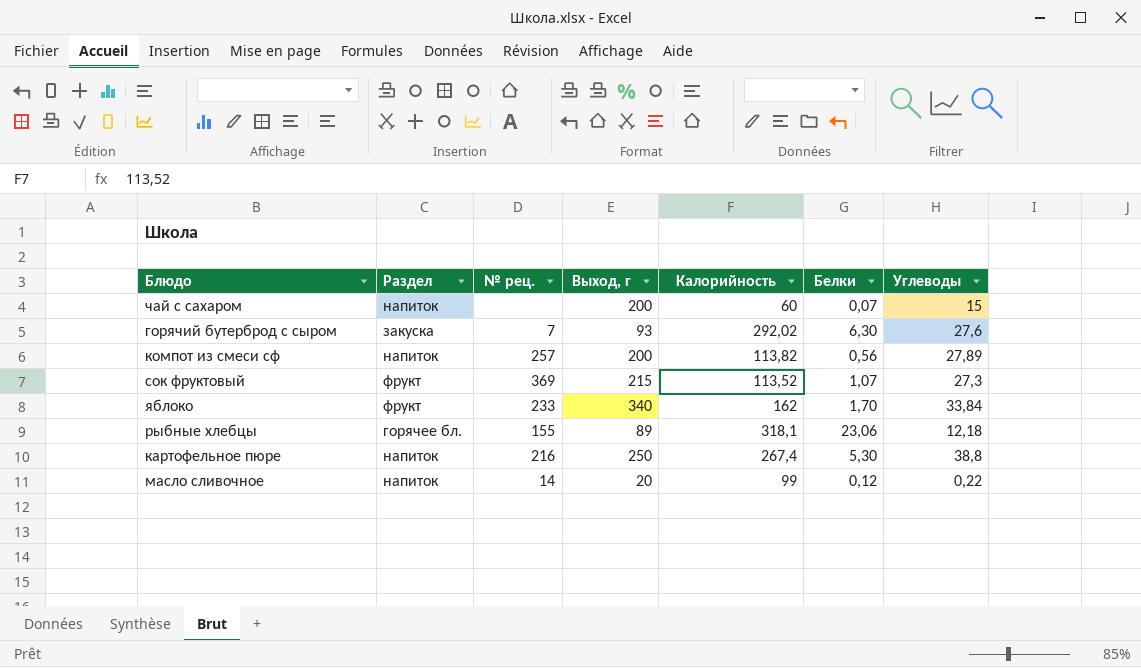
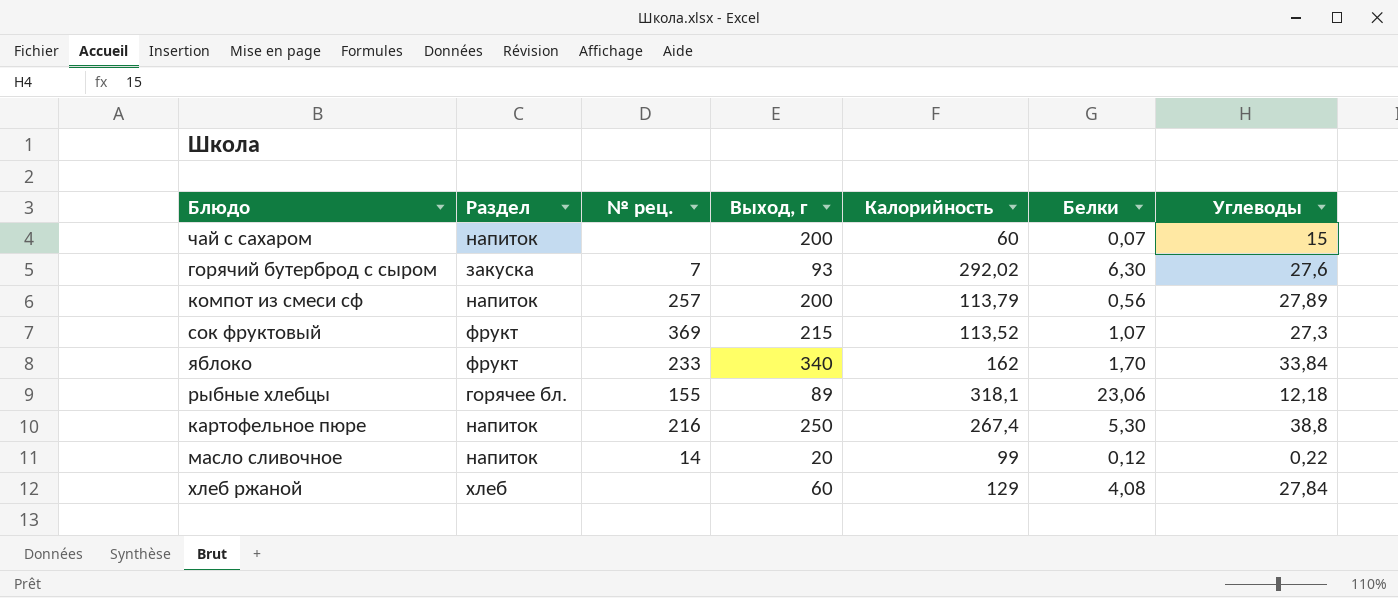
компот из смеси сф | Калорийность: 113,82 -> 113,79
row хлеб ржаной: none -> хлеб | none | 60 | 129 | 4,08 | 27,84

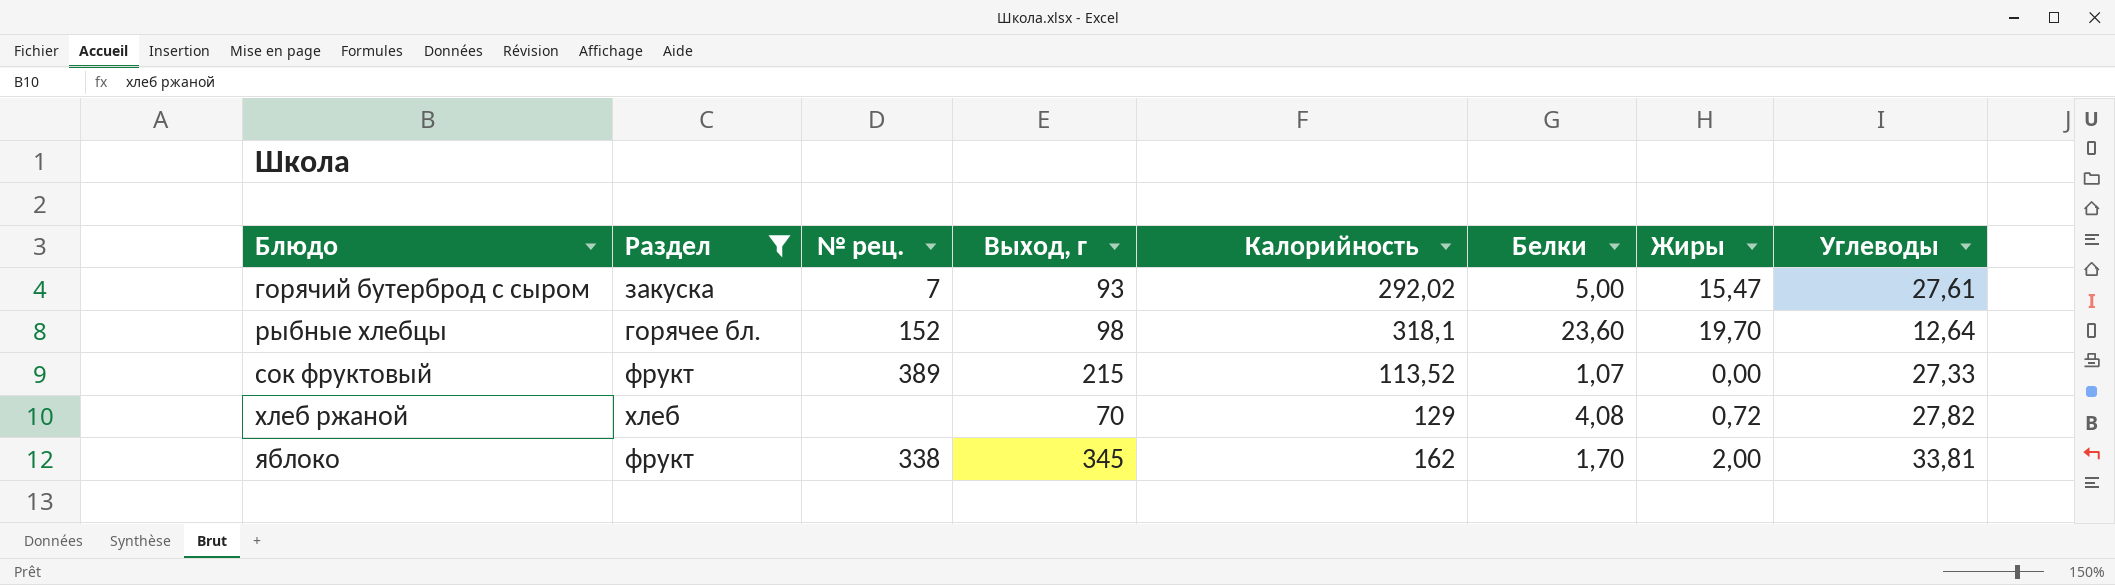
filter: none -> Раздел != напиток
row order: none -> Блюдо ascending
column Жиры | position: none -> 7
горячий бутерброд с сыром | Белки: 6,30 -> 5,00
горячий бутерброд с сыром | Углеводы: 27,6 -> 27,61
рыбные хлебцы | № рец.: 155 -> 152
рыбные хлебцы | Выход, г: 89 -> 98
рыбные хлебцы | Белки: 23,06 -> 23,60
рыбные хлебцы | Углеводы: 12,18 -> 12,64
сок фруктовый | № рец.: 369 -> 389
сок фруктовый | Углеводы: 27,3 -> 27,33
хлеб ржаной | Выход, г: 60 -> 70
хлеб ржаной | Углеводы: 27,84 -> 27,82
яблоко | № рец.: 233 -> 338
яблоко | Выход, г: 340 -> 345
яблоко | Углеводы: 33,84 -> 33,81

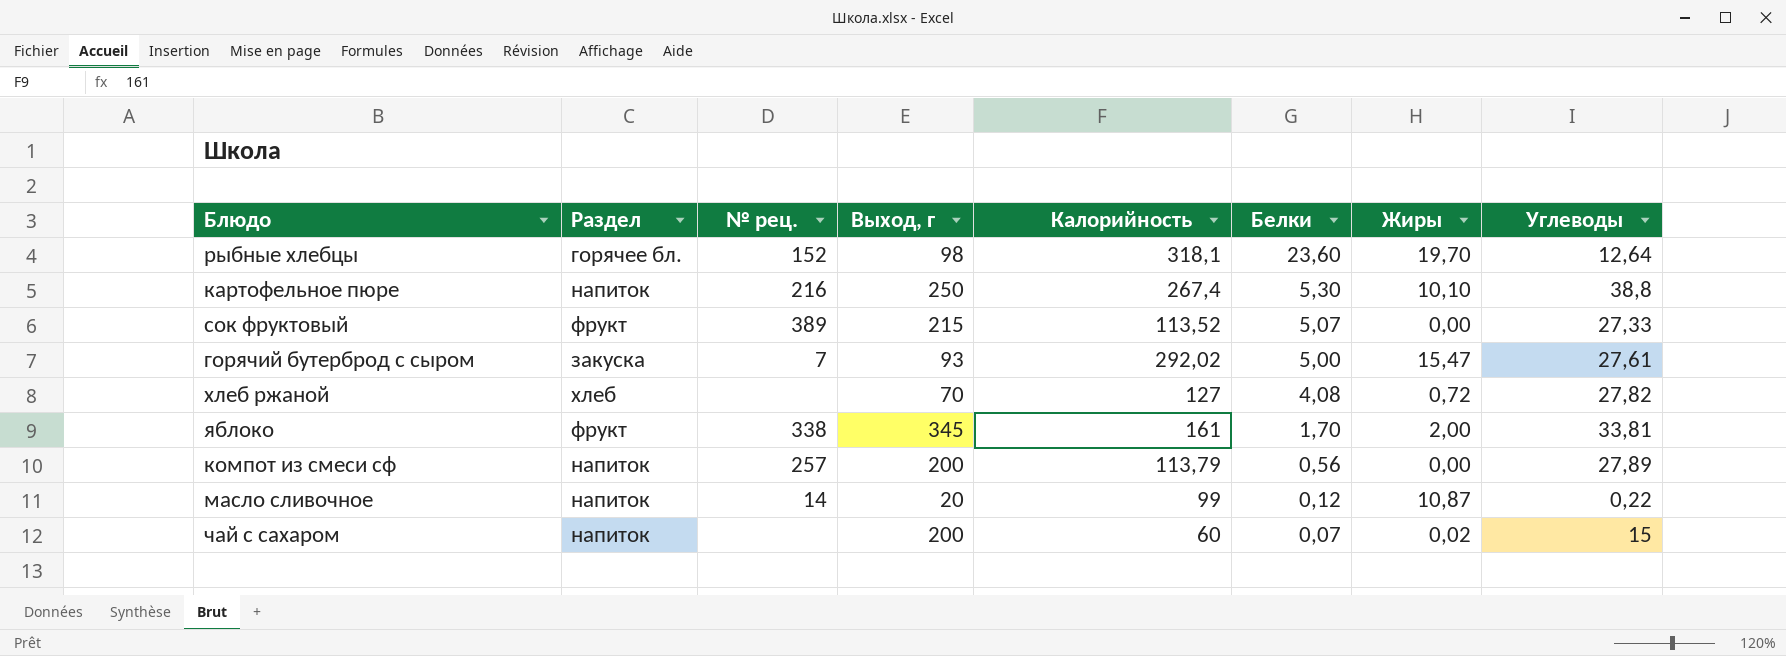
filter: Раздел != напиток -> none
row order: Блюдо ascending -> Белки descending
сок фруктовый | Белки: 1,07 -> 5,07
хлеб ржаной | Калорийность: 129 -> 127
яблоко | Калорийность: 162 -> 161

